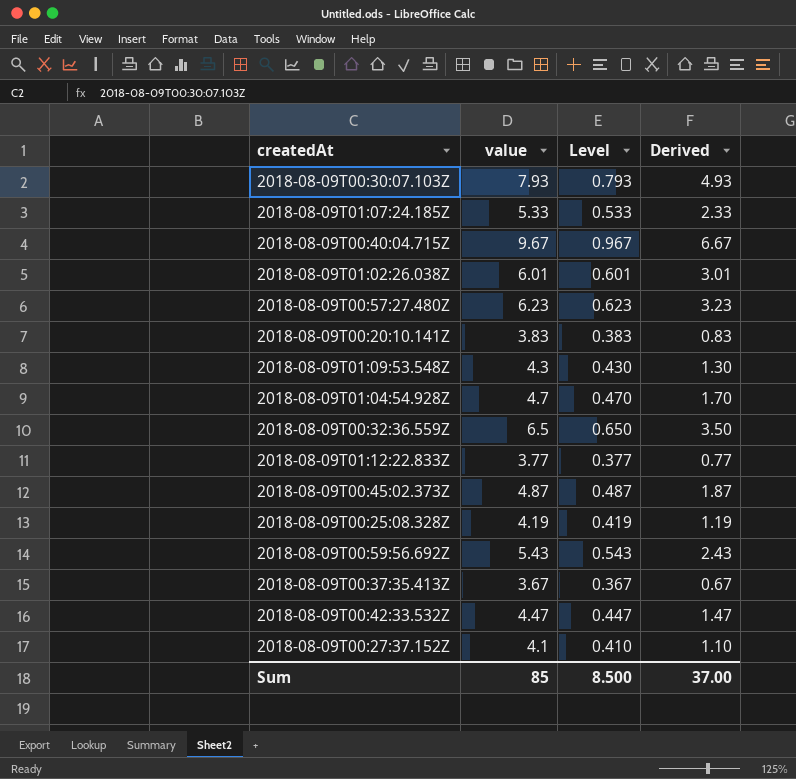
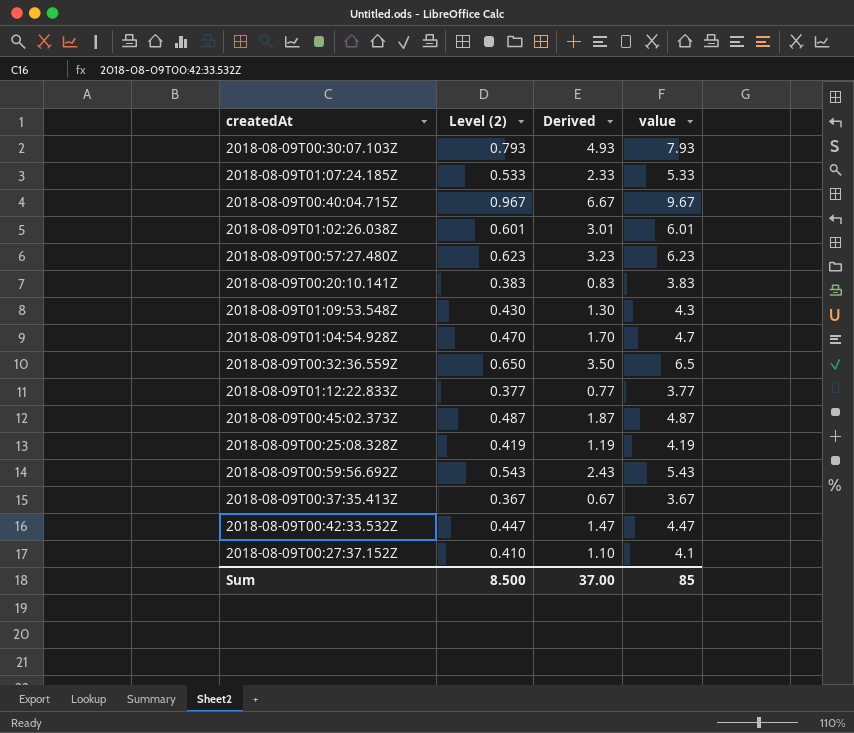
column name: Level -> Level (2)
column value | position: 2 -> 4

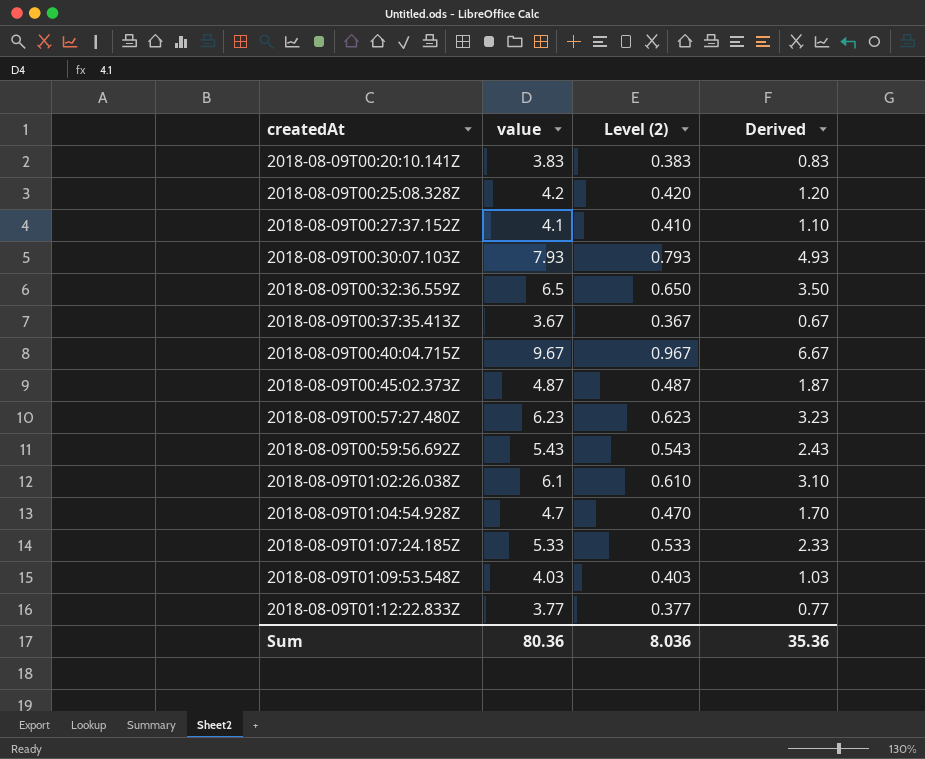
row order: none -> createdAt ascending
column value | position: 4 -> 2
row 2018-08-09T00:42:33.532Z: 0.447 | 1.47 | 4.47 -> none
2018-08-09T00:25:08.328Z | value: 4.19 -> 4.2
2018-08-09T00:25:08.328Z | Level (2): 0.419 -> 0.420
2018-08-09T00:25:08.328Z | Derived: 1.19 -> 1.20
2018-08-09T01:02:26.038Z | value: 6.01 -> 6.1
2018-08-09T01:02:26.038Z | Level (2): 0.601 -> 0.610
2018-08-09T01:02:26.038Z | Derived: 3.01 -> 3.10
2018-08-09T01:09:53.548Z | value: 4.3 -> 4.03
2018-08-09T01:09:53.548Z | Level (2): 0.430 -> 0.403
2018-08-09T01:09:53.548Z | Derived: 1.30 -> 1.03
Sum | value: 85 -> 80.36
Sum | Level (2): 8.500 -> 8.036
Sum | Derived: 37.00 -> 35.36

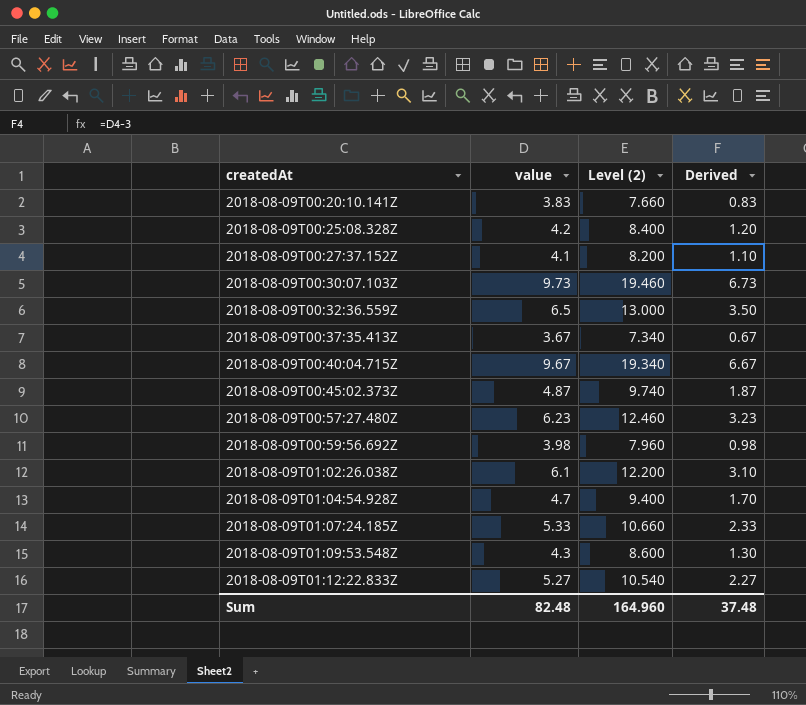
column Level (2) | formula: [value] * 0.1 -> [value] * 2
2018-08-09T00:30:07.103Z | value: 7.93 -> 9.73
2018-08-09T00:30:07.103Z | Derived: 4.93 -> 6.73
2018-08-09T00:59:56.692Z | value: 5.43 -> 3.98
2018-08-09T00:59:56.692Z | Derived: 2.43 -> 0.98
2018-08-09T01:09:53.548Z | value: 4.03 -> 4.3
2018-08-09T01:09:53.548Z | Derived: 1.03 -> 1.30
2018-08-09T01:12:22.833Z | value: 3.77 -> 5.27
2018-08-09T01:12:22.833Z | Derived: 0.77 -> 2.27
Sum | value: 80.36 -> 82.48
Sum | Level (2): 8.036 -> 164.960
Sum | Derived: 35.36 -> 37.48

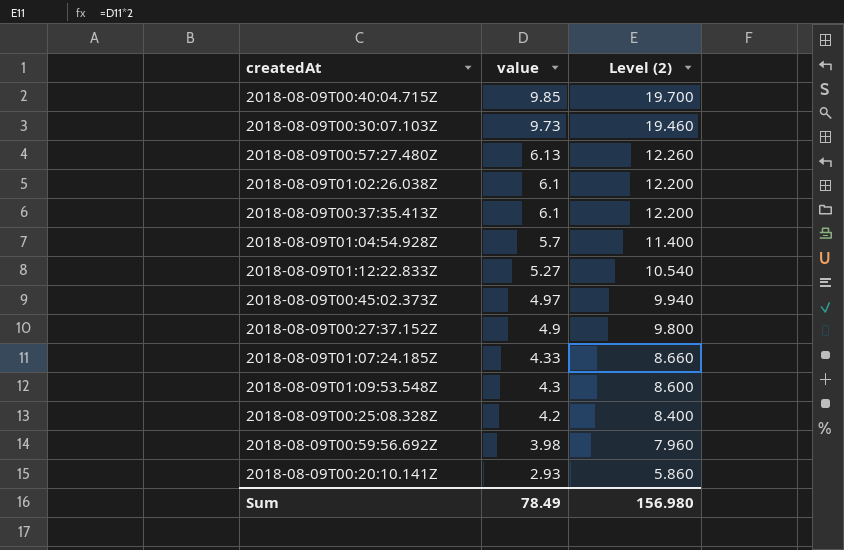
row order: createdAt ascending -> value descending
column Derived | formula: [value] - 3 -> none
row 2018-08-09T00:32:36.559Z: 6.5 | 13.000 | 3.50 -> none
2018-08-09T00:40:04.715Z | value: 9.67 -> 9.85
2018-08-09T00:40:04.715Z | Level (2): 19.340 -> 19.700
2018-08-09T00:57:27.480Z | value: 6.23 -> 6.13
2018-08-09T00:57:27.480Z | Level (2): 12.460 -> 12.260
2018-08-09T00:37:35.413Z | value: 3.67 -> 6.1
2018-08-09T00:37:35.413Z | Level (2): 7.340 -> 12.200
2018-08-09T01:04:54.928Z | value: 4.7 -> 5.7
2018-08-09T01:04:54.928Z | Level (2): 9.400 -> 11.400
2018-08-09T00:45:02.373Z | value: 4.87 -> 4.97
2018-08-09T00:45:02.373Z | Level (2): 9.740 -> 9.940
2018-08-09T00:27:37.152Z | value: 4.1 -> 4.9
2018-08-09T00:27:37.152Z | Level (2): 8.200 -> 9.800
2018-08-09T01:07:24.185Z | value: 5.33 -> 4.33
2018-08-09T01:07:24.185Z | Level (2): 10.660 -> 8.660
2018-08-09T00:20:10.141Z | value: 3.83 -> 2.93
2018-08-09T00:20:10.141Z | Level (2): 7.660 -> 5.860
Sum | value: 82.48 -> 78.49
Sum | Level (2): 164.960 -> 156.980

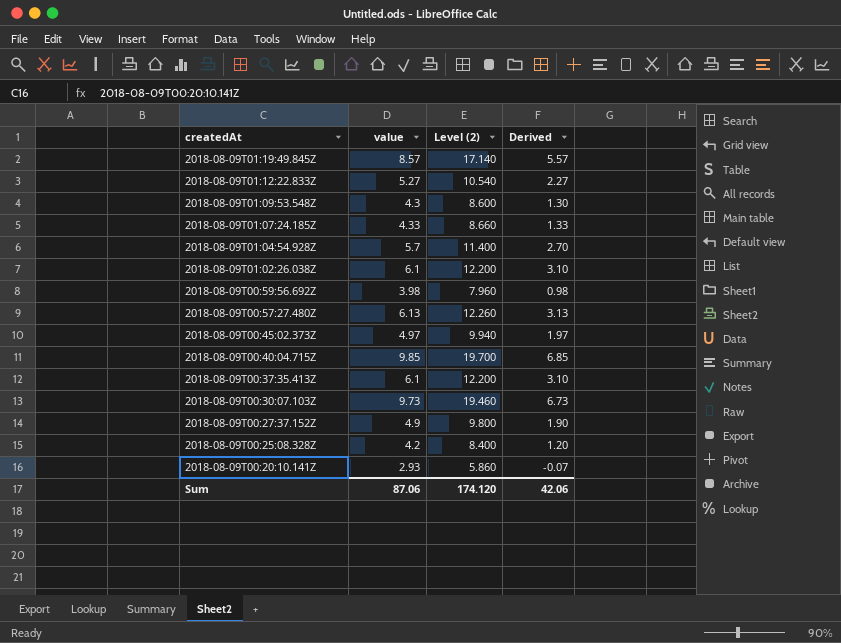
row order: value descending -> createdAt descending
column Derived | formula: none -> [value] - 3
row 2018-08-09T01:19:49.845Z: none -> 8.57 | 17.140 | 5.57
Sum | value: 78.49 -> 87.06
Sum | Level (2): 156.980 -> 174.120

